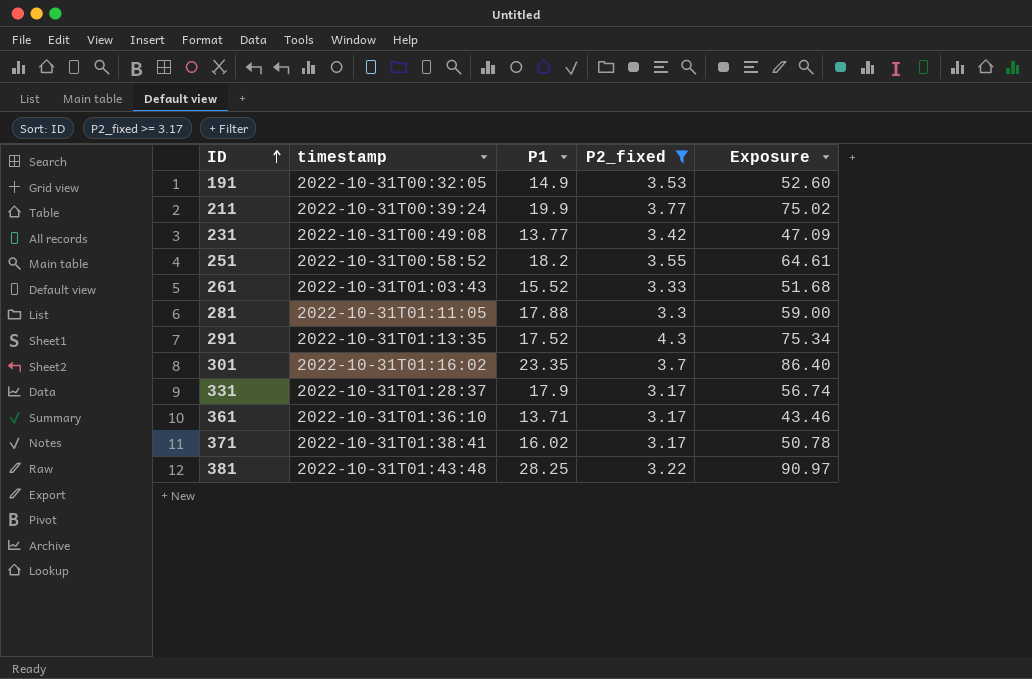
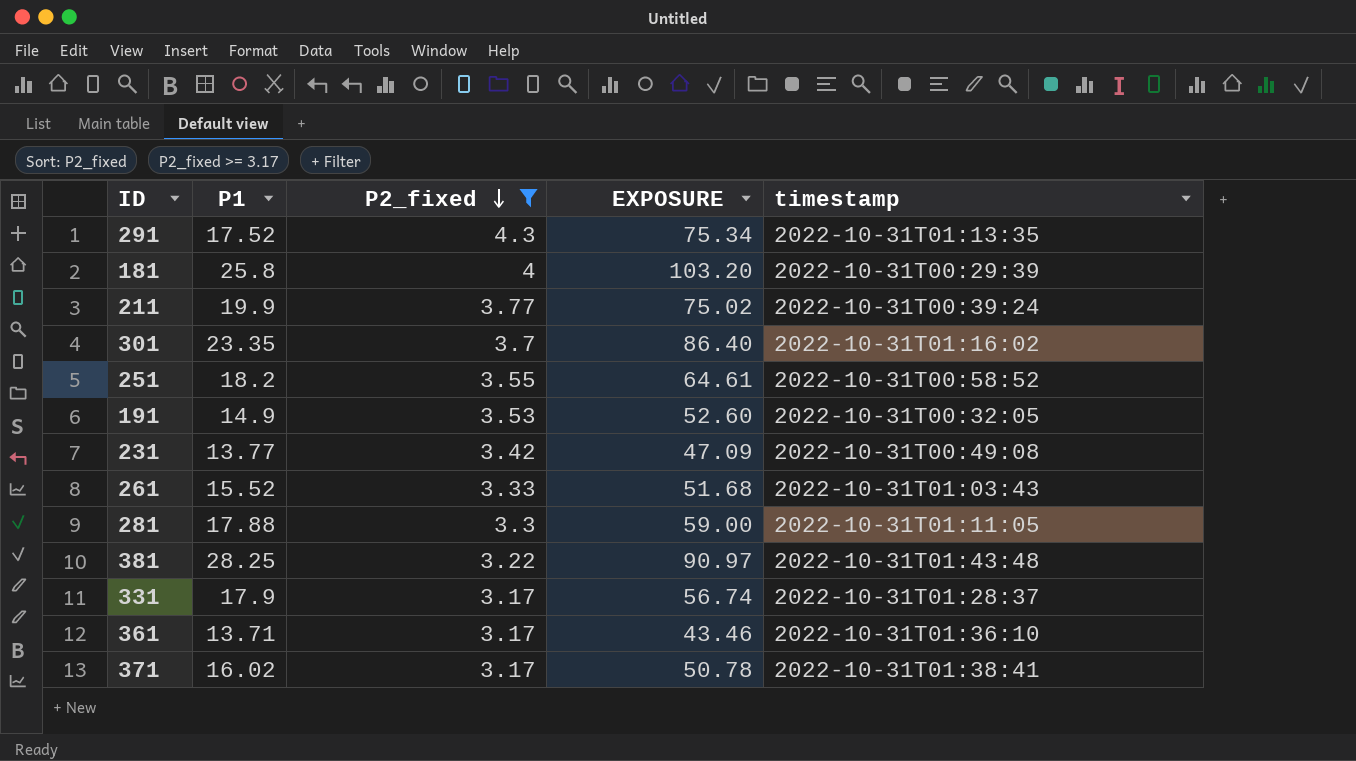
row order: ID ascending -> P2_fixed descending
column name: Exposure -> EXPOSURE
column timestamp | position: 2 -> 5
row 181: none -> 25.8 | 4 | 103.20 | 2022-10-31T00:29:39

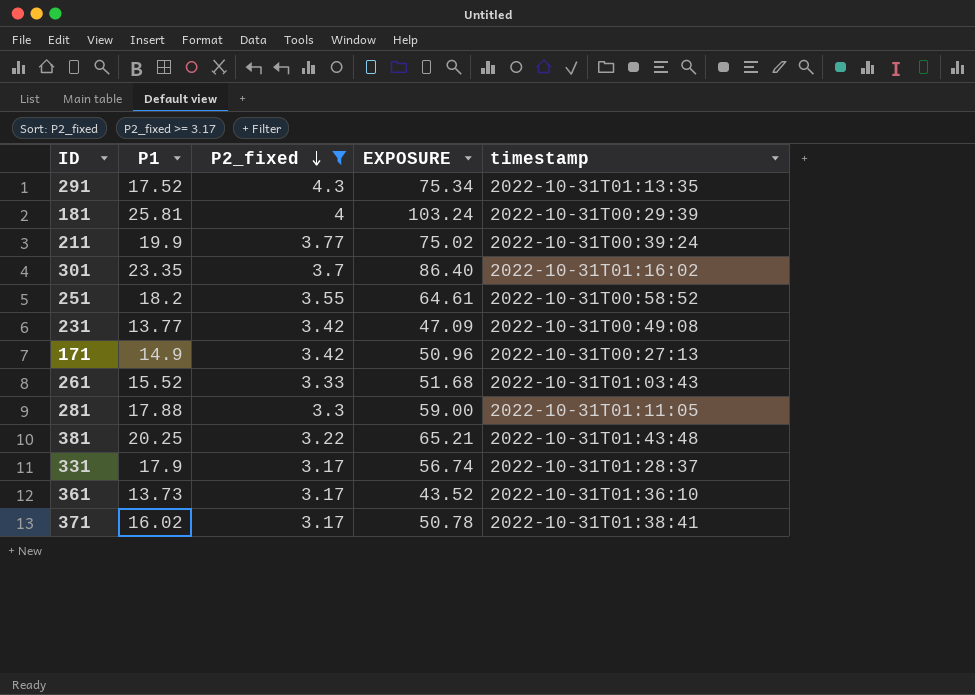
row 191: 14.9 | 3.53 | 52.60 | 2022-10-31T00:32:05 -> none
181 | P1: 25.8 -> 25.81
181 | EXPOSURE: 103.20 -> 103.24
row 171: none -> 14.9 | 3.42 | 50.96 | 2022-10-31T00:27:13
381 | P1: 28.25 -> 20.25
381 | EXPOSURE: 90.97 -> 65.21
361 | P1: 13.71 -> 13.73
361 | EXPOSURE: 43.46 -> 43.52

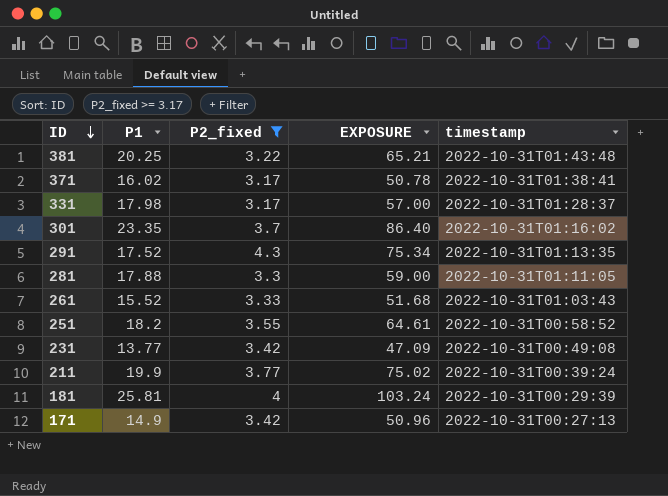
row order: P2_fixed descending -> ID descending
row 361: 13.73 | 3.17 | 43.52 | 2022-10-31T01:36:10 -> none
331 | P1: 17.9 -> 17.98
331 | EXPOSURE: 56.74 -> 57.00

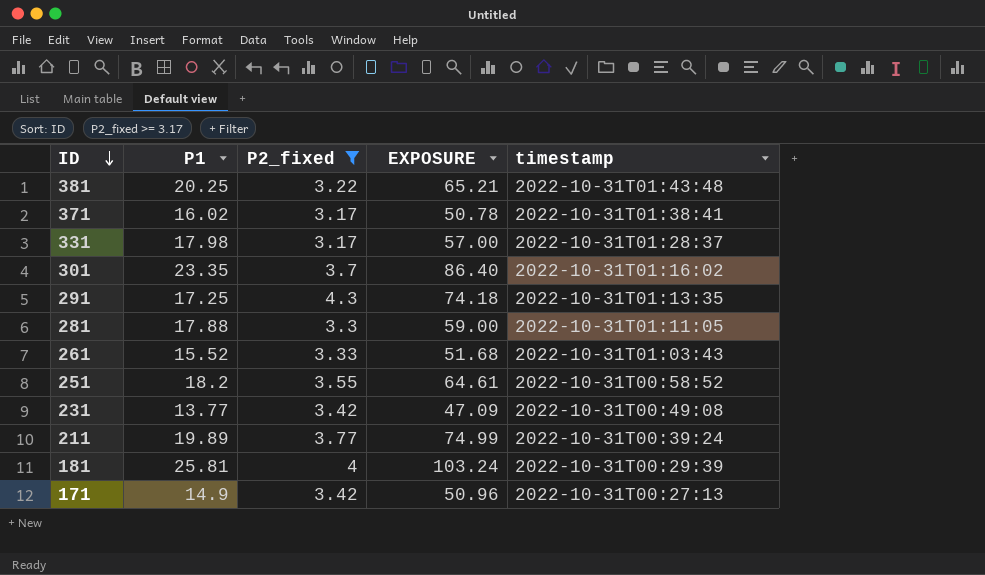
291 | P1: 17.52 -> 17.25
291 | EXPOSURE: 75.34 -> 74.18
211 | P1: 19.9 -> 19.89
211 | EXPOSURE: 75.02 -> 74.99

